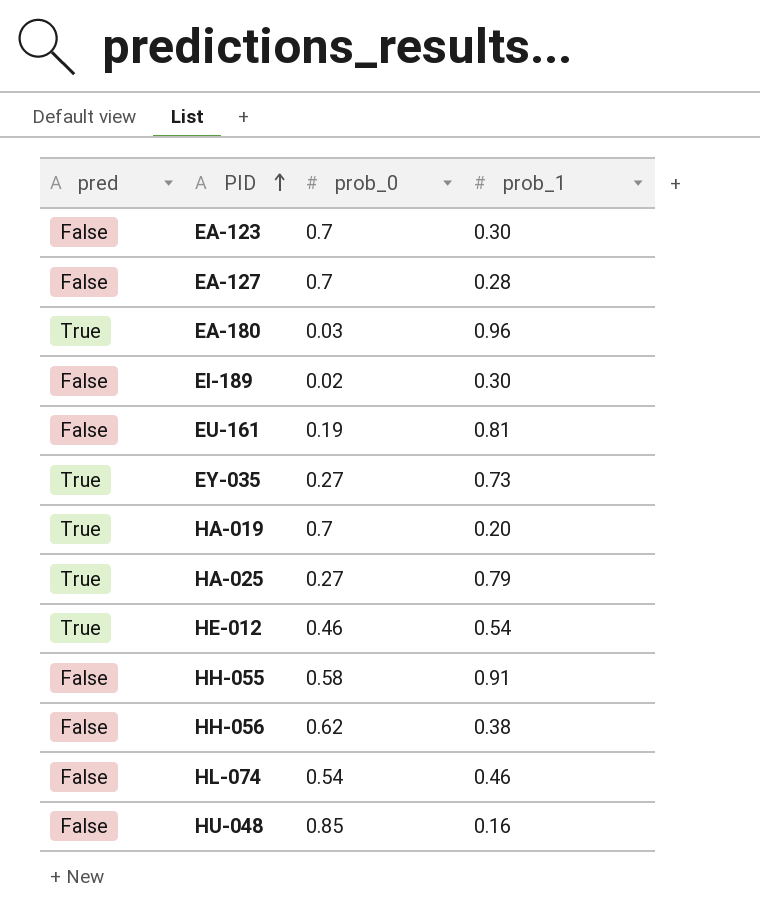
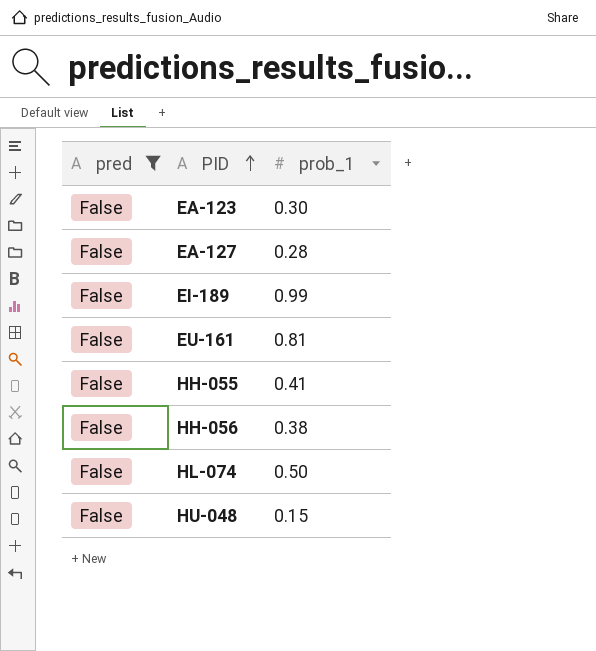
filter: none -> pred = False
column prob_0 | position: 3 -> none
EI-189 | prob_1: 0.30 -> 0.99
HH-055 | prob_1: 0.91 -> 0.41
HL-074 | prob_1: 0.46 -> 0.50
HU-048 | prob_1: 0.16 -> 0.15

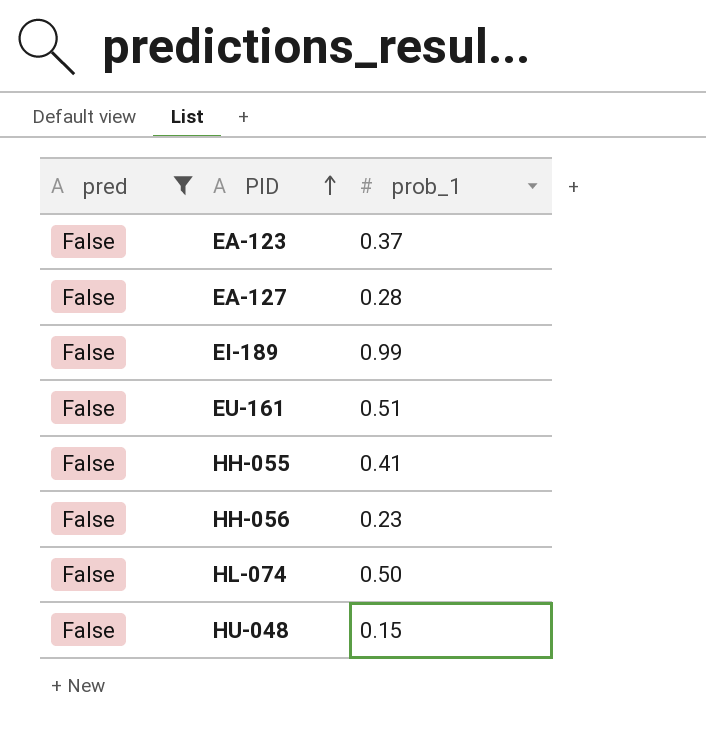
EA-123 | prob_1: 0.30 -> 0.37
EU-161 | prob_1: 0.81 -> 0.51
HH-056 | prob_1: 0.38 -> 0.23

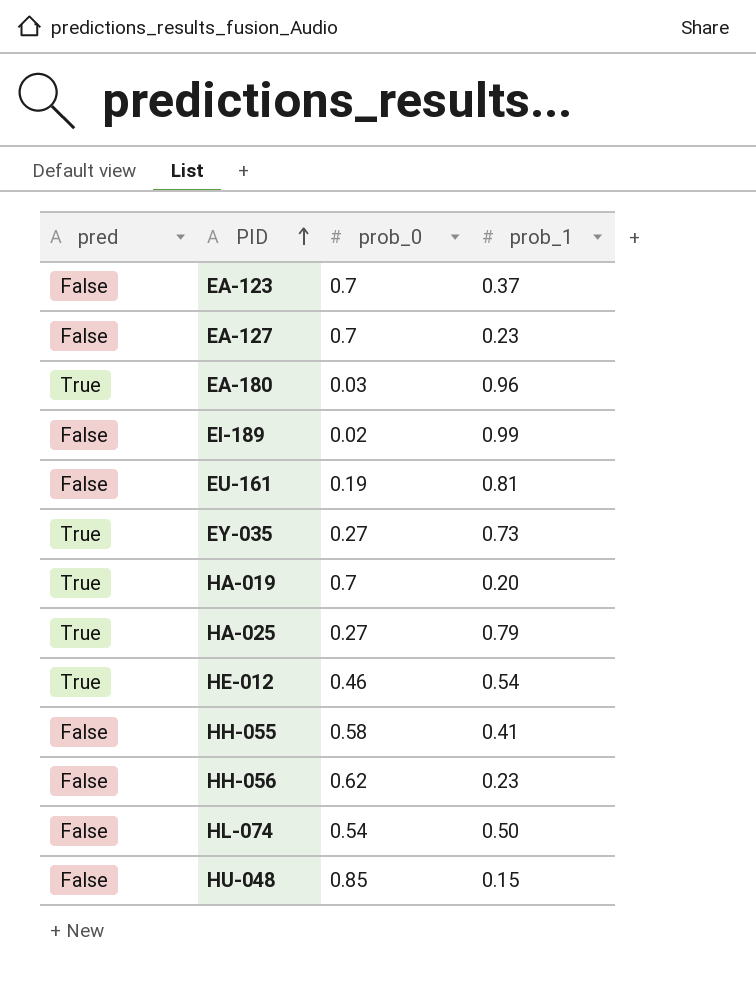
filter: pred = False -> none
column prob_0 | position: none -> 3
EA-127 | prob_1: 0.28 -> 0.23
EU-161 | prob_1: 0.51 -> 0.81

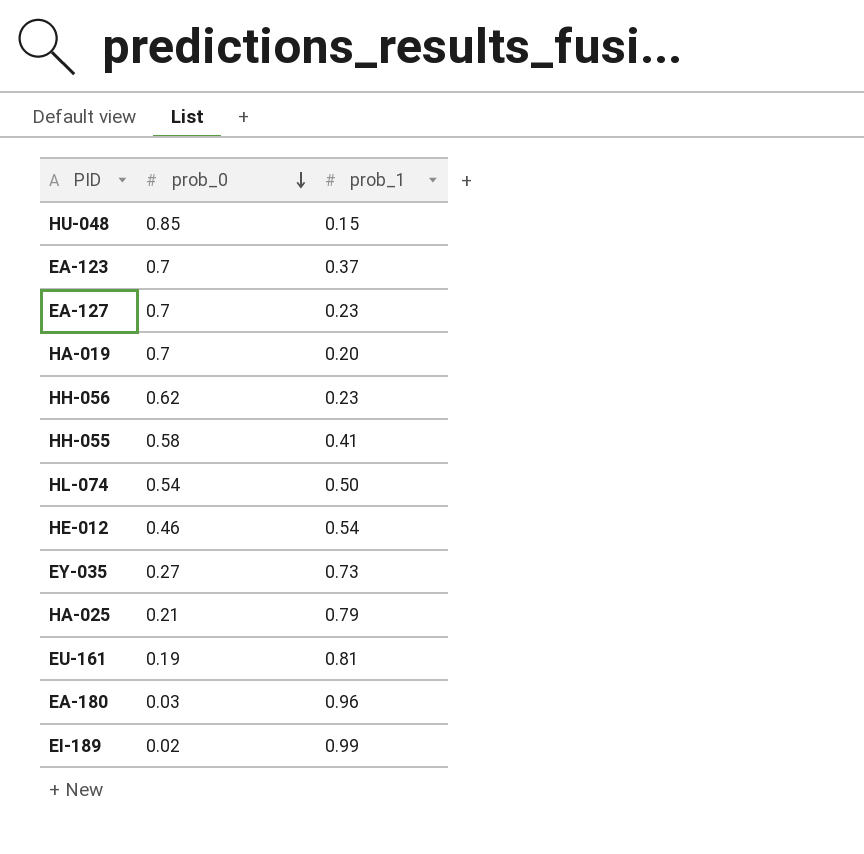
row order: PID ascending -> prob_0 descending
column pred | position: 1 -> none
HA-025 | prob_0: 0.27 -> 0.21

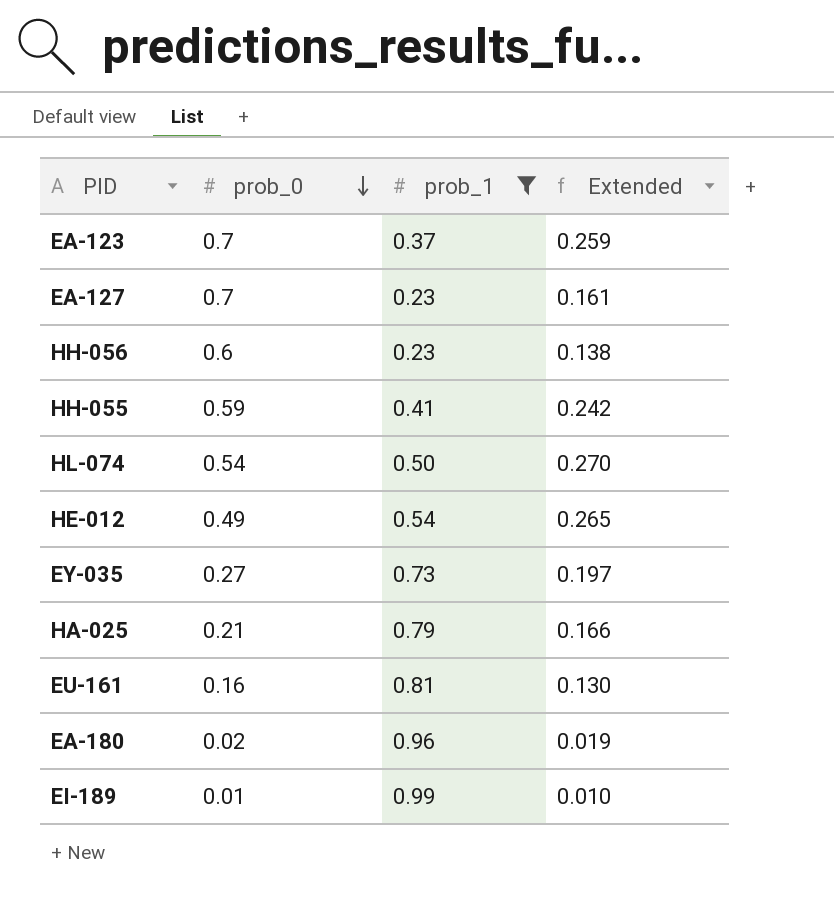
filter: none -> prob_1 >= 0.23
column Extended | formula: none -> [prob_0] * [prob_1]
HH-056 | prob_0: 0.62 -> 0.6
HH-055 | prob_0: 0.58 -> 0.59
HE-012 | prob_0: 0.46 -> 0.49
EU-161 | prob_0: 0.19 -> 0.16
EA-180 | prob_0: 0.03 -> 0.02
EI-189 | prob_0: 0.02 -> 0.01

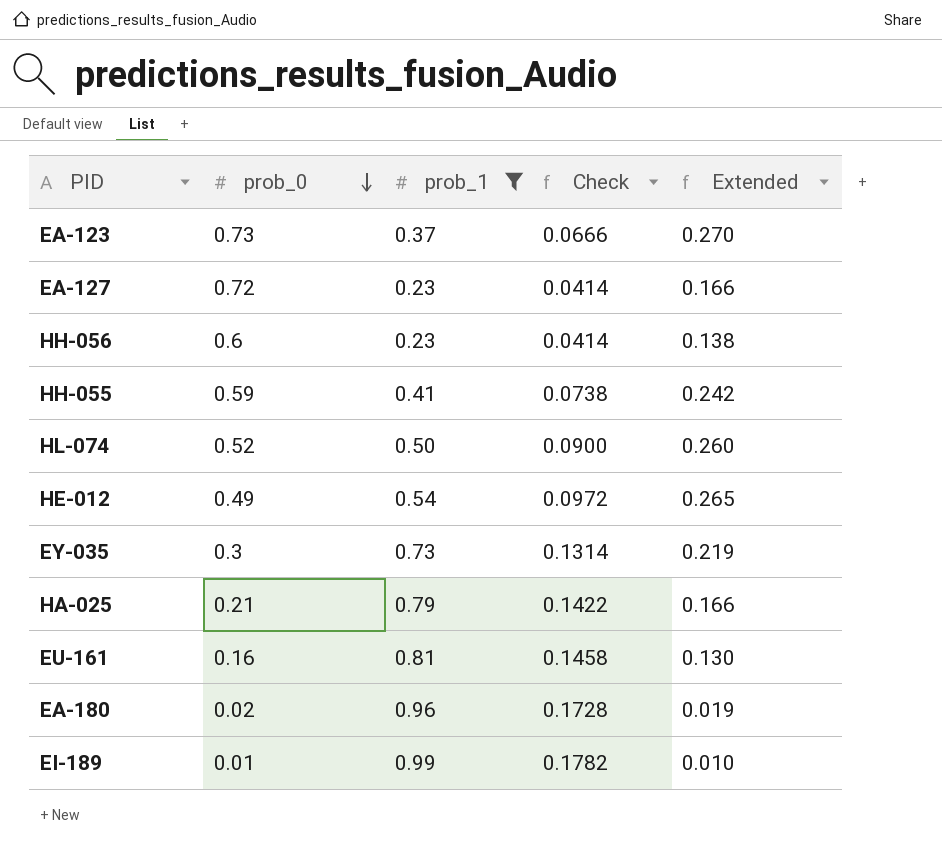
column Check | formula: none -> [prob_1] * 0.18
EA-123 | prob_0: 0.7 -> 0.73
EA-123 | Extended: 0.259 -> 0.270
EA-127 | prob_0: 0.7 -> 0.72
EA-127 | Extended: 0.161 -> 0.166
HL-074 | prob_0: 0.54 -> 0.52
HL-074 | Extended: 0.270 -> 0.260
EY-035 | prob_0: 0.27 -> 0.3
EY-035 | Extended: 0.197 -> 0.219

